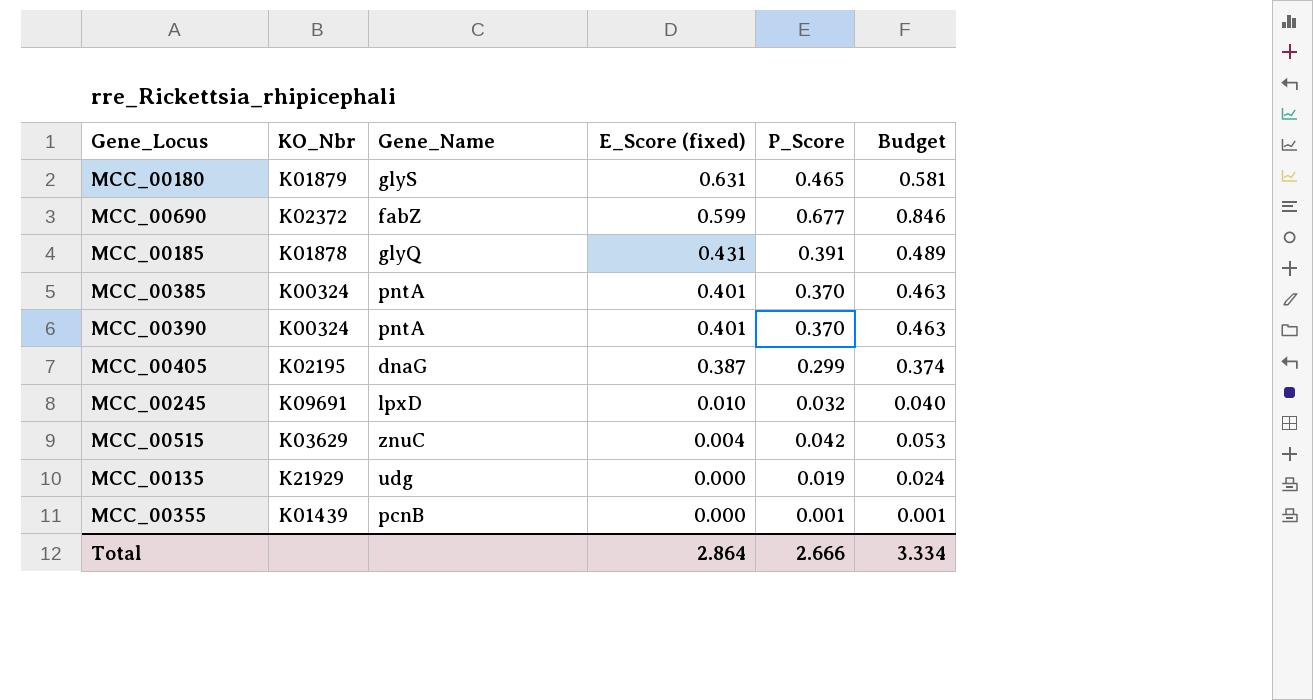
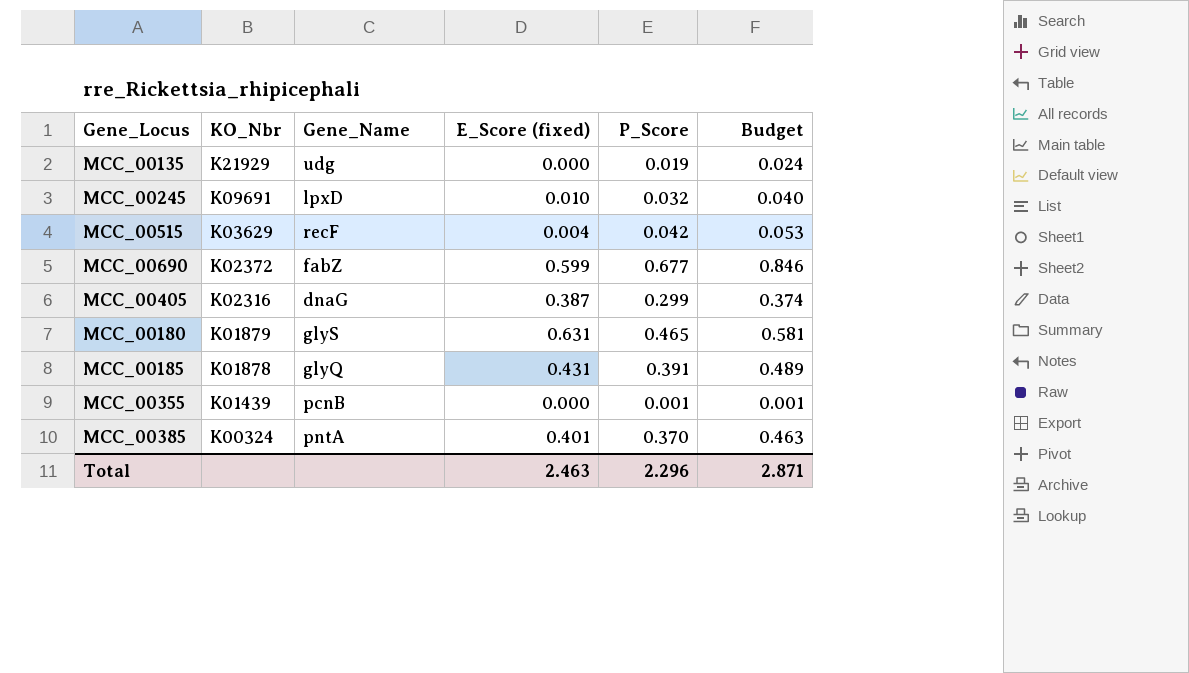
row order: E_Score (fixed) descending -> KO_Nbr descending
row MCC_00390: K00324 | pntA | 0.401 | 0.370 | 0.463 -> none
MCC_00515 | Gene_Name: znuC -> recF
MCC_00405 | KO_Nbr: K02195 -> K02316
Total | E_Score (fixed): 2.864 -> 2.463
Total | P_Score: 2.666 -> 2.296
Total | Budget: 3.334 -> 2.871

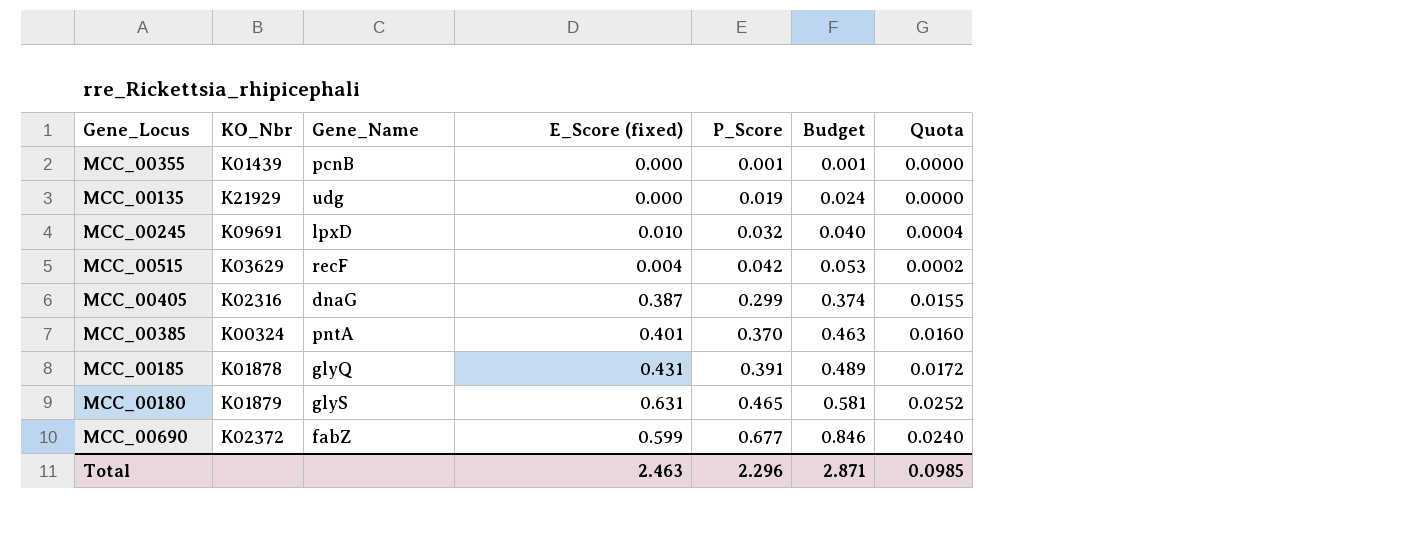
row order: KO_Nbr descending -> P_Score ascending
column Quota | formula: none -> [E_Score (fixed)] * 0.04

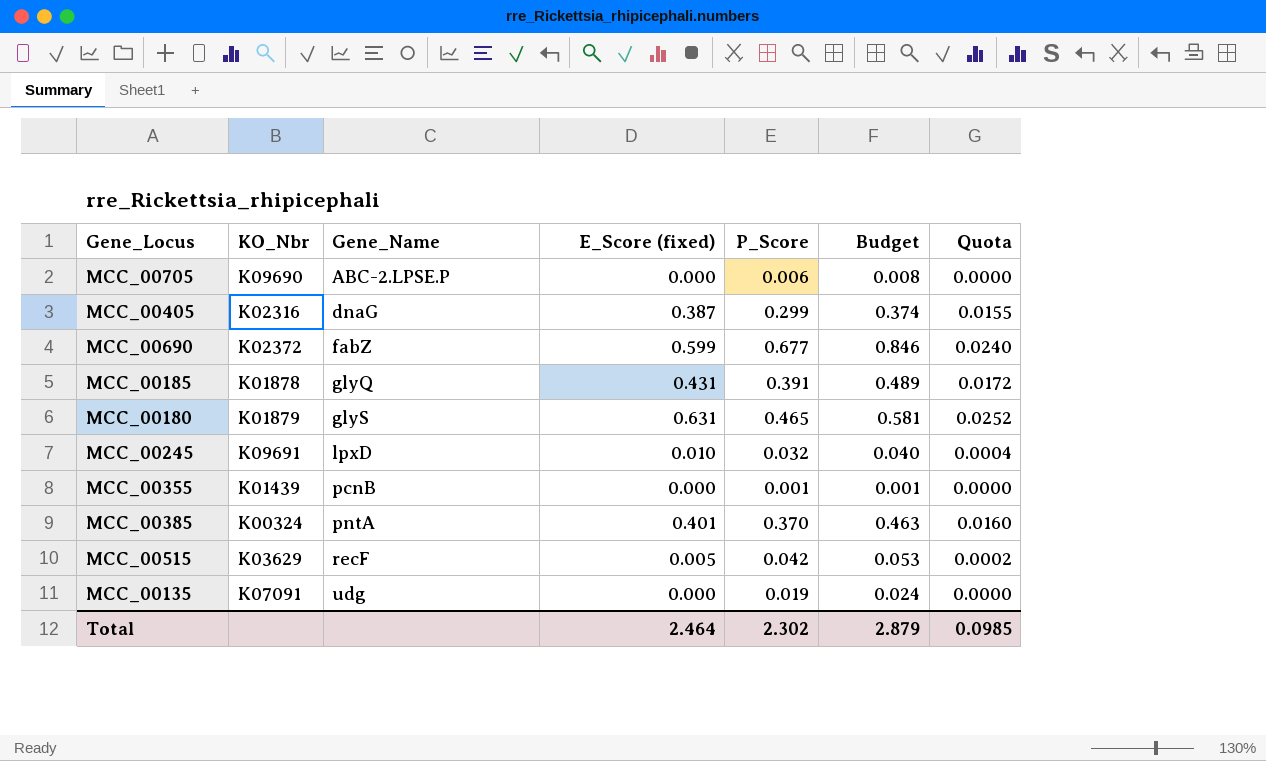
row order: P_Score ascending -> Gene_Name ascending
row MCC_00705: none -> K09690 | ABC-2.LPSE.P | 0.000 | 0.006 | 0.008 | 0.0000
MCC_00515 | E_Score (fixed): 0.004 -> 0.005
MCC_00135 | KO_Nbr: K21929 -> K07091
Total | E_Score (fixed): 2.463 -> 2.464
Total | P_Score: 2.296 -> 2.302
Total | Budget: 2.871 -> 2.879

